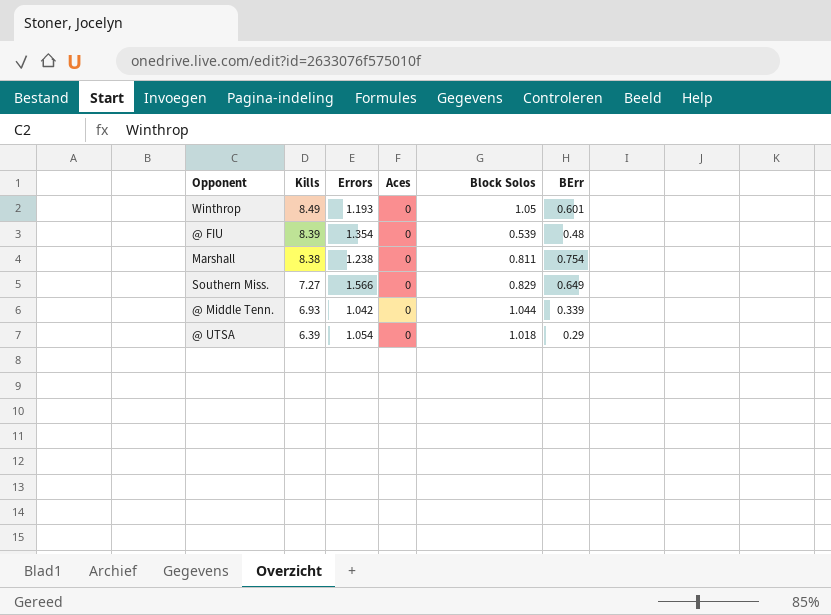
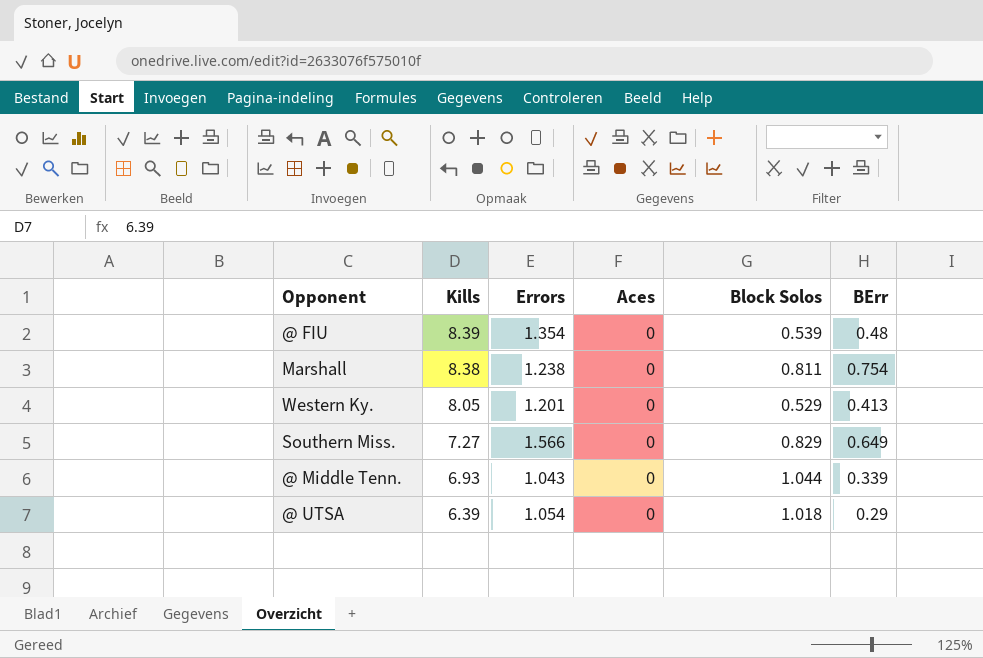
row Winthrop: 8.49 | 1.193 | 0 | 1.05 | 0.601 -> none
row Western Ky.: none -> 8.05 | 1.201 | 0 | 0.529 | 0.413
@ Middle Tenn. | Errors: 1.042 -> 1.043

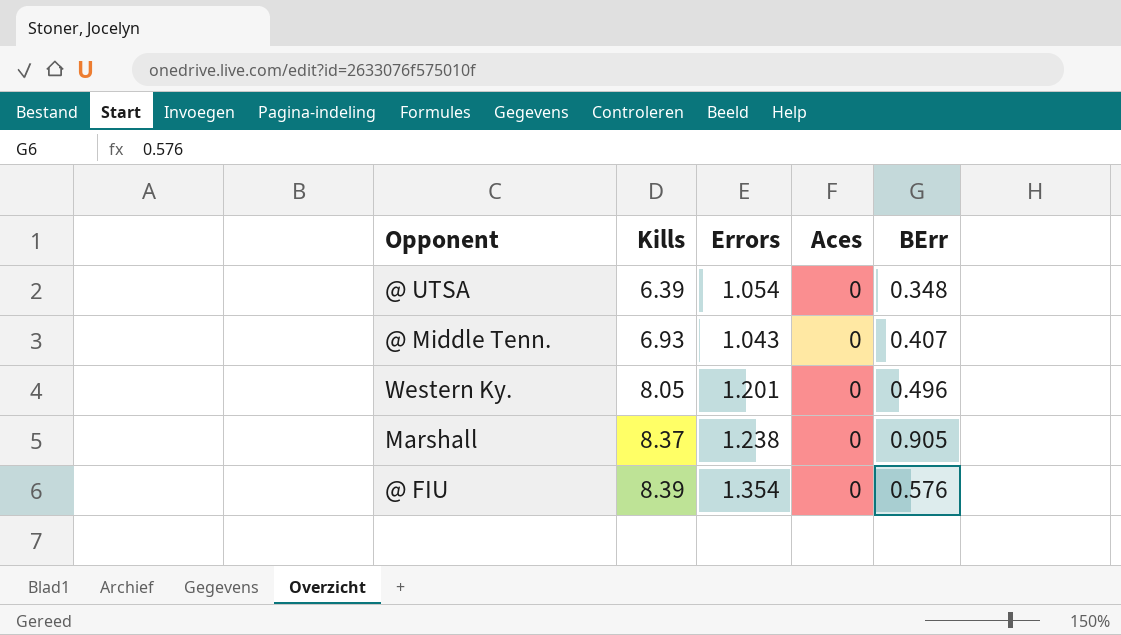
row order: Kills descending -> Kills ascending
column Block Solos | position: 5 -> none
row Southern Miss.: 7.27 | 1.566 | 0 | 0.829 | 0.649 -> none
@ UTSA | BErr: 0.29 -> 0.348
@ Middle Tenn. | BErr: 0.339 -> 0.407
Western Ky. | BErr: 0.413 -> 0.496
Marshall | Kills: 8.38 -> 8.37
Marshall | BErr: 0.754 -> 0.905
@ FIU | BErr: 0.48 -> 0.576

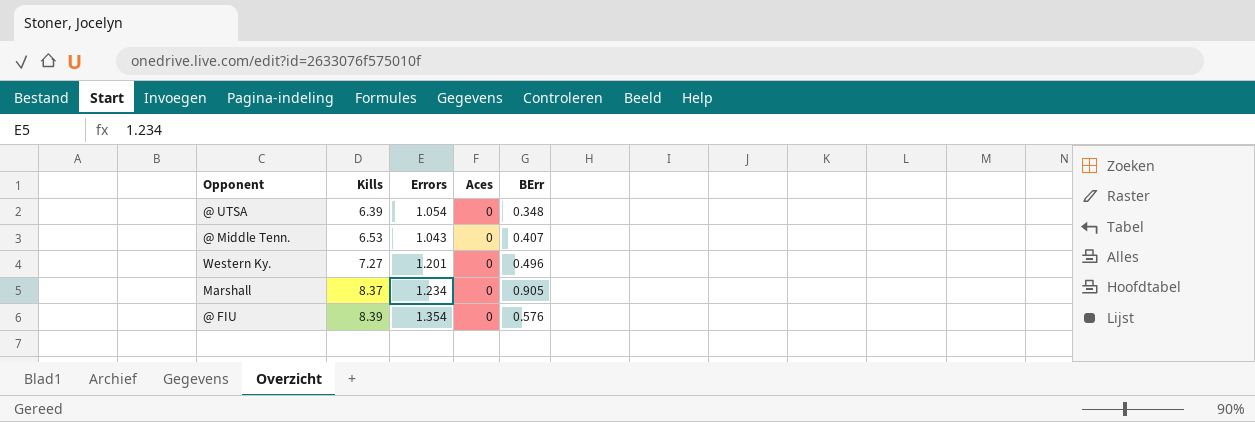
@ Middle Tenn. | Kills: 6.93 -> 6.53
Western Ky. | Kills: 8.05 -> 7.27
Marshall | Errors: 1.238 -> 1.234

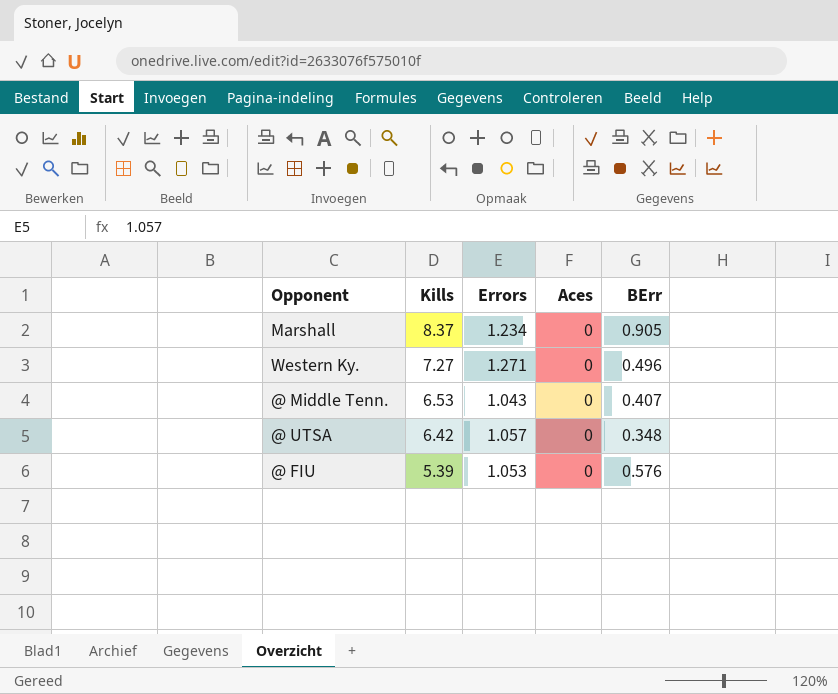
row order: Kills ascending -> Kills descending
Western Ky. | Errors: 1.201 -> 1.271
@ UTSA | Kills: 6.39 -> 6.42
@ UTSA | Errors: 1.054 -> 1.057
@ FIU | Kills: 8.39 -> 5.39
@ FIU | Errors: 1.354 -> 1.053

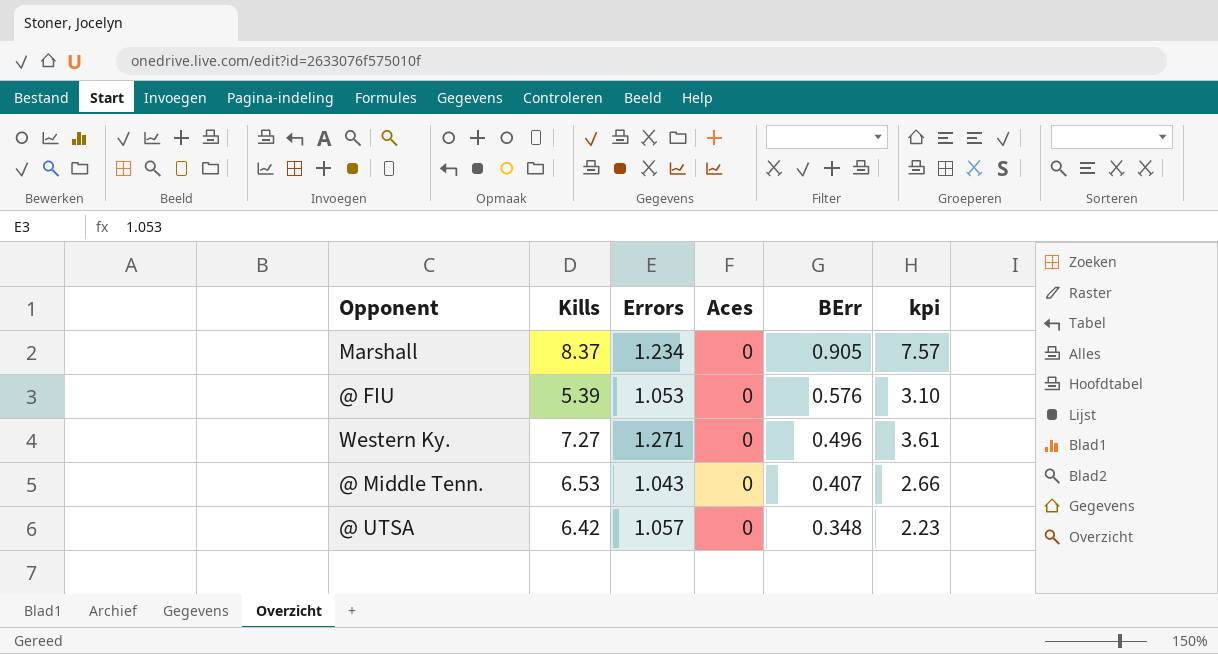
row order: Kills descending -> BErr descending
column kpi | formula: none -> [Kills] * [BErr]

